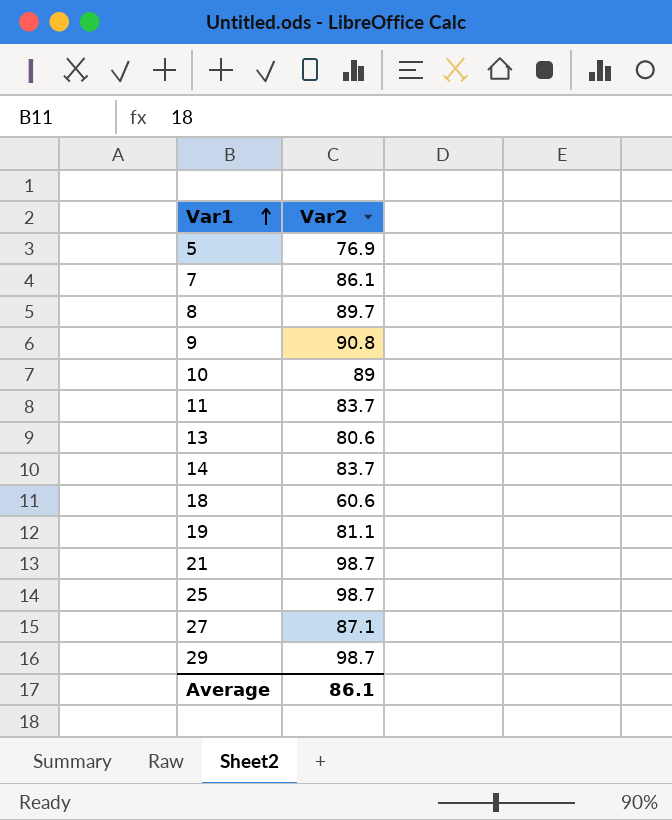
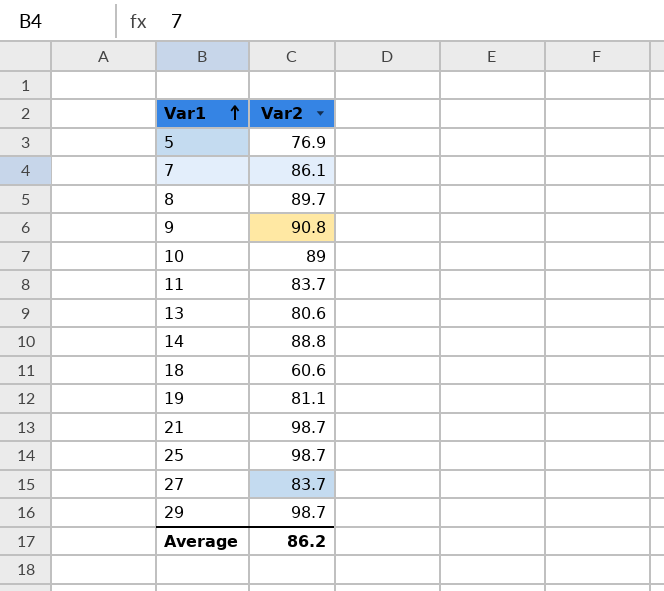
14 | Var2: 83.7 -> 88.8
27 | Var2: 87.1 -> 83.7
Average | Var2: 86.1 -> 86.2

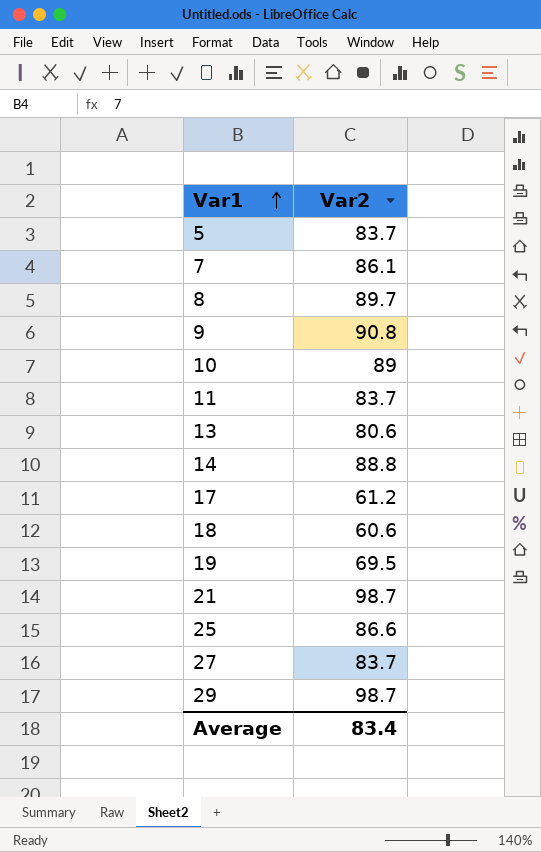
5 | Var2: 76.9 -> 83.7
row 17: none -> 61.2
19 | Var2: 81.1 -> 69.5
25 | Var2: 98.7 -> 86.6
Average | Var2: 86.2 -> 83.4

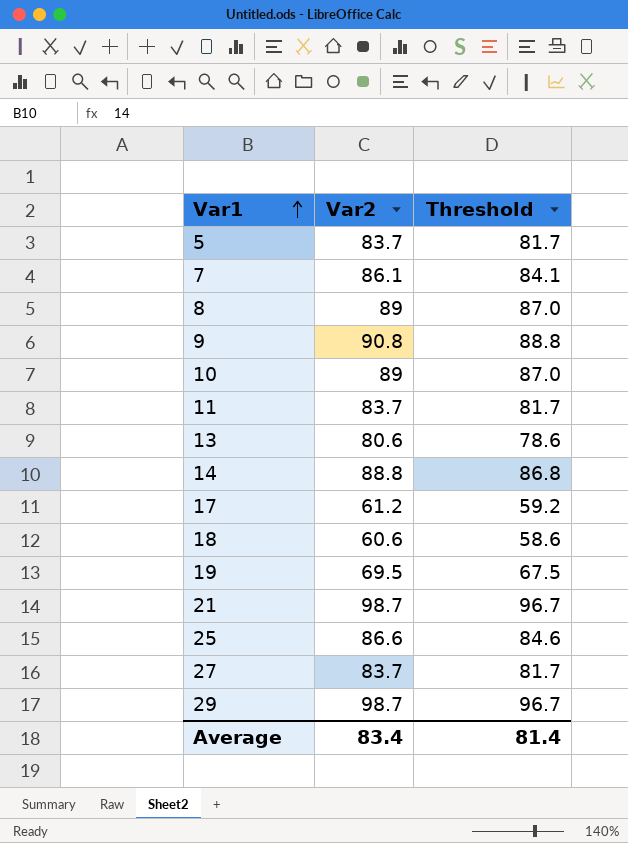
column Threshold | formula: none -> [Var2] - 2
8 | Var2: 89.7 -> 89

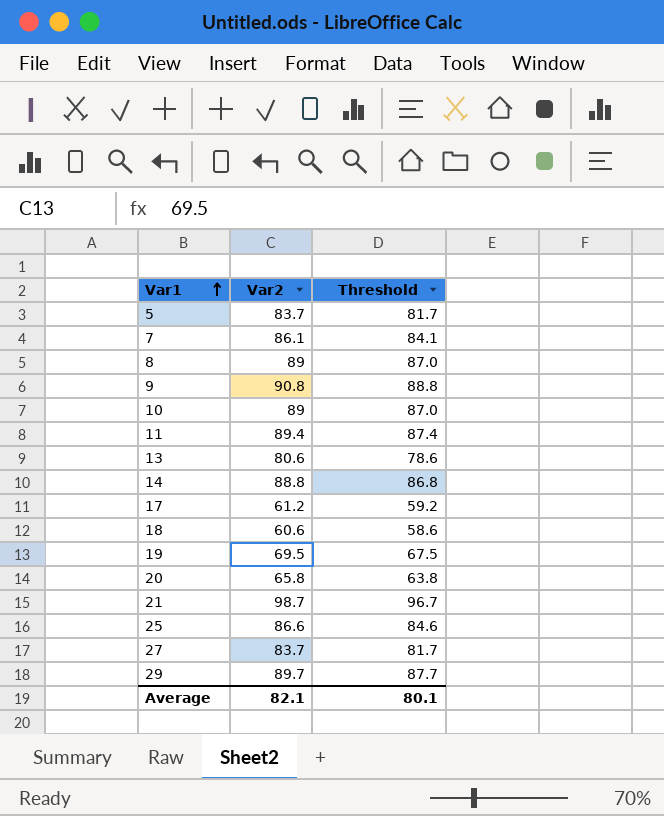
11 | Var2: 83.7 -> 89.4
11 | Threshold: 81.7 -> 87.4
row 20: none -> 65.8 | 63.8
29 | Var2: 98.7 -> 89.7
29 | Threshold: 96.7 -> 87.7
Average | Var2: 83.4 -> 82.1
Average | Threshold: 81.4 -> 80.1

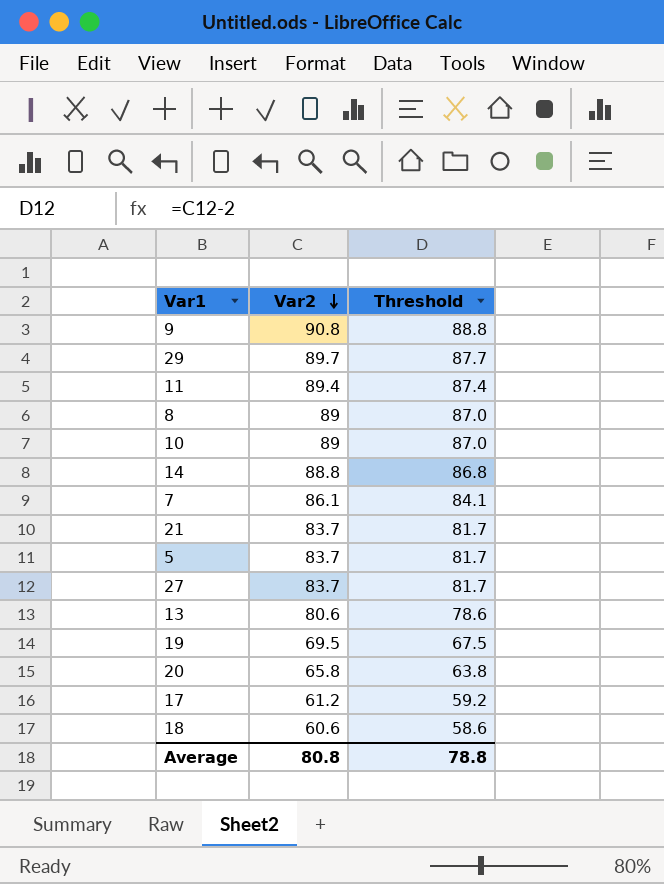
row order: Var1 ascending -> Var2 descending
row 25: 86.6 | 84.6 -> none
21 | Var2: 98.7 -> 83.7
21 | Threshold: 96.7 -> 81.7
Average | Var2: 82.1 -> 80.8
Average | Threshold: 80.1 -> 78.8

